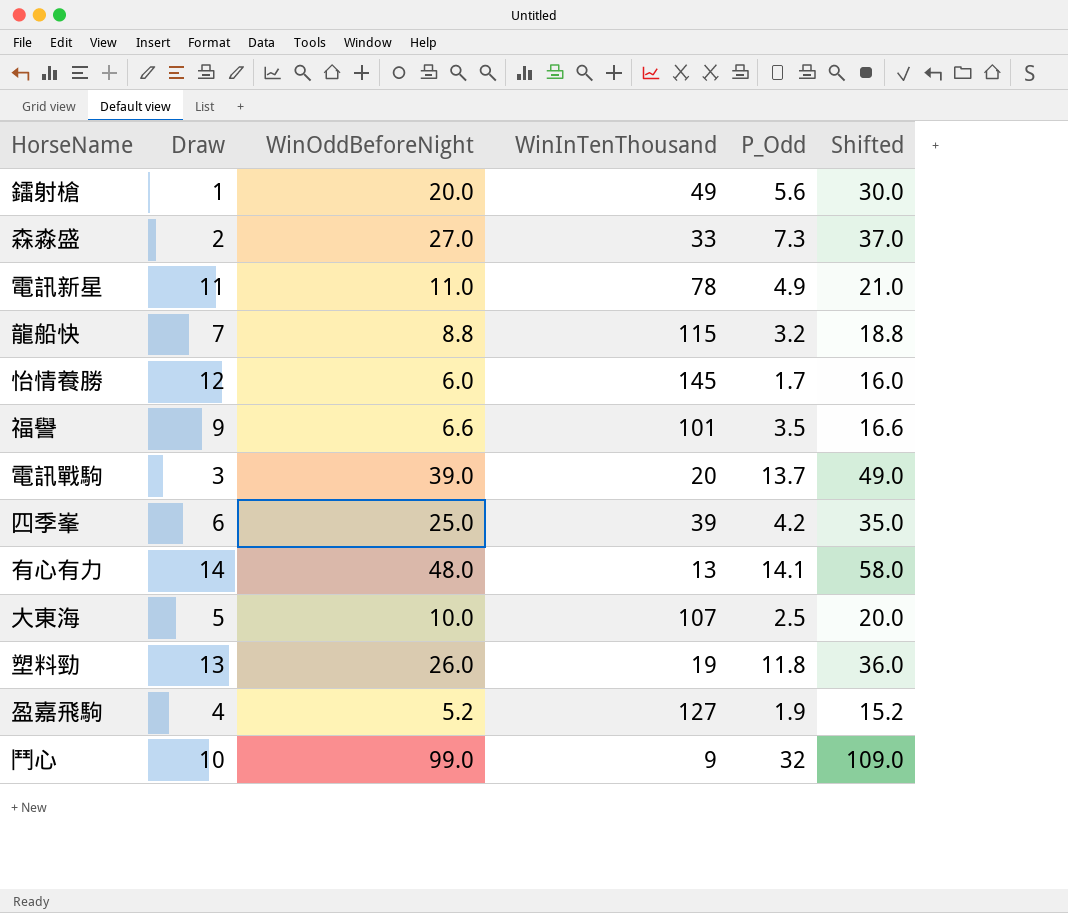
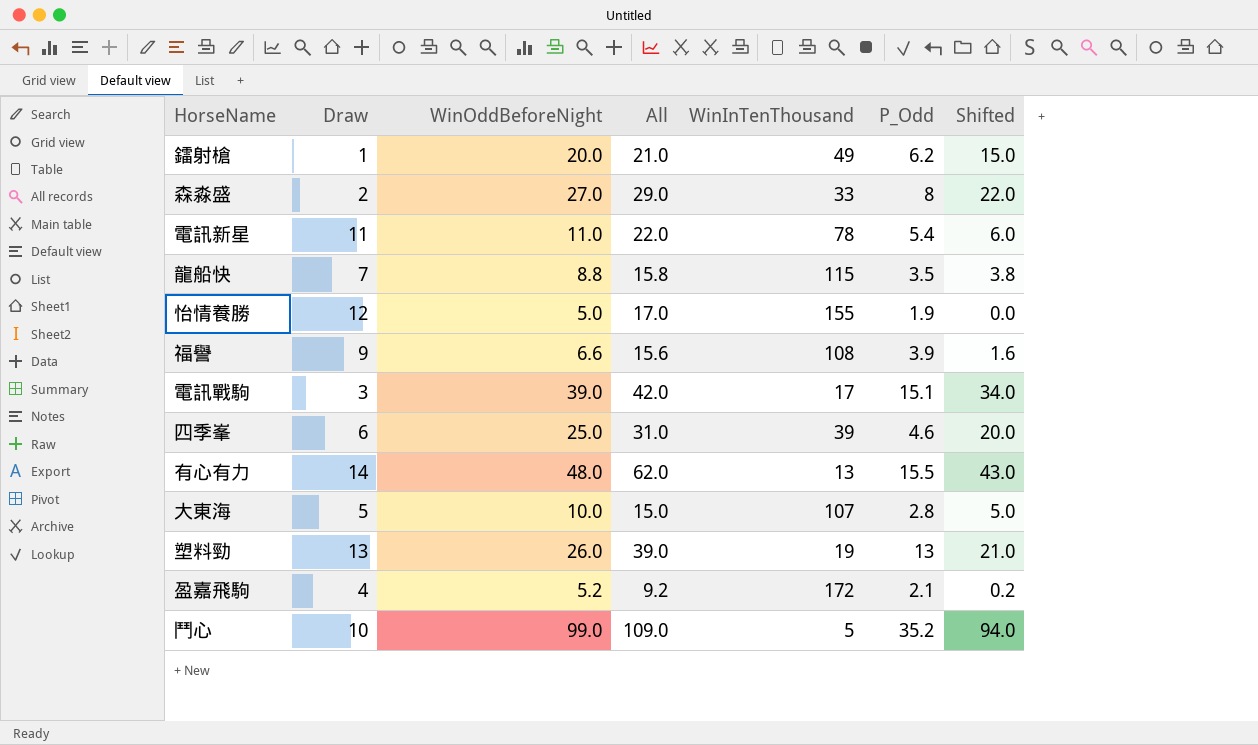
column All | formula: none -> [Draw] + [WinOddBeforeNight]
column Shifted | formula: [WinOddBeforeNight] + 10 -> [WinOddBeforeNight] - 5
鐳射槍 | P_Odd: 5.6 -> 6.2
森淼盛 | P_Odd: 7.3 -> 8
電訊新星 | P_Odd: 4.9 -> 5.4
龍船快 | P_Odd: 3.2 -> 3.5
怡情養勝 | WinOddBeforeNight: 6.0 -> 5.0
怡情養勝 | WinInTenThousand: 145 -> 155
怡情養勝 | P_Odd: 1.7 -> 1.9
福譽 | WinInTenThousand: 101 -> 108
福譽 | P_Odd: 3.5 -> 3.9
電訊戰駒 | WinInTenThousand: 20 -> 17
電訊戰駒 | P_Odd: 13.7 -> 15.1
四季峯 | P_Odd: 4.2 -> 4.6
有心有力 | P_Odd: 14.1 -> 15.5
大東海 | P_Odd: 2.5 -> 2.8
塑料勁 | P_Odd: 11.8 -> 13
盈嘉飛駒 | WinInTenThousand: 127 -> 172
盈嘉飛駒 | P_Odd: 1.9 -> 2.1
鬥心 | WinInTenThousand: 9 -> 5
鬥心 | P_Odd: 32 -> 35.2

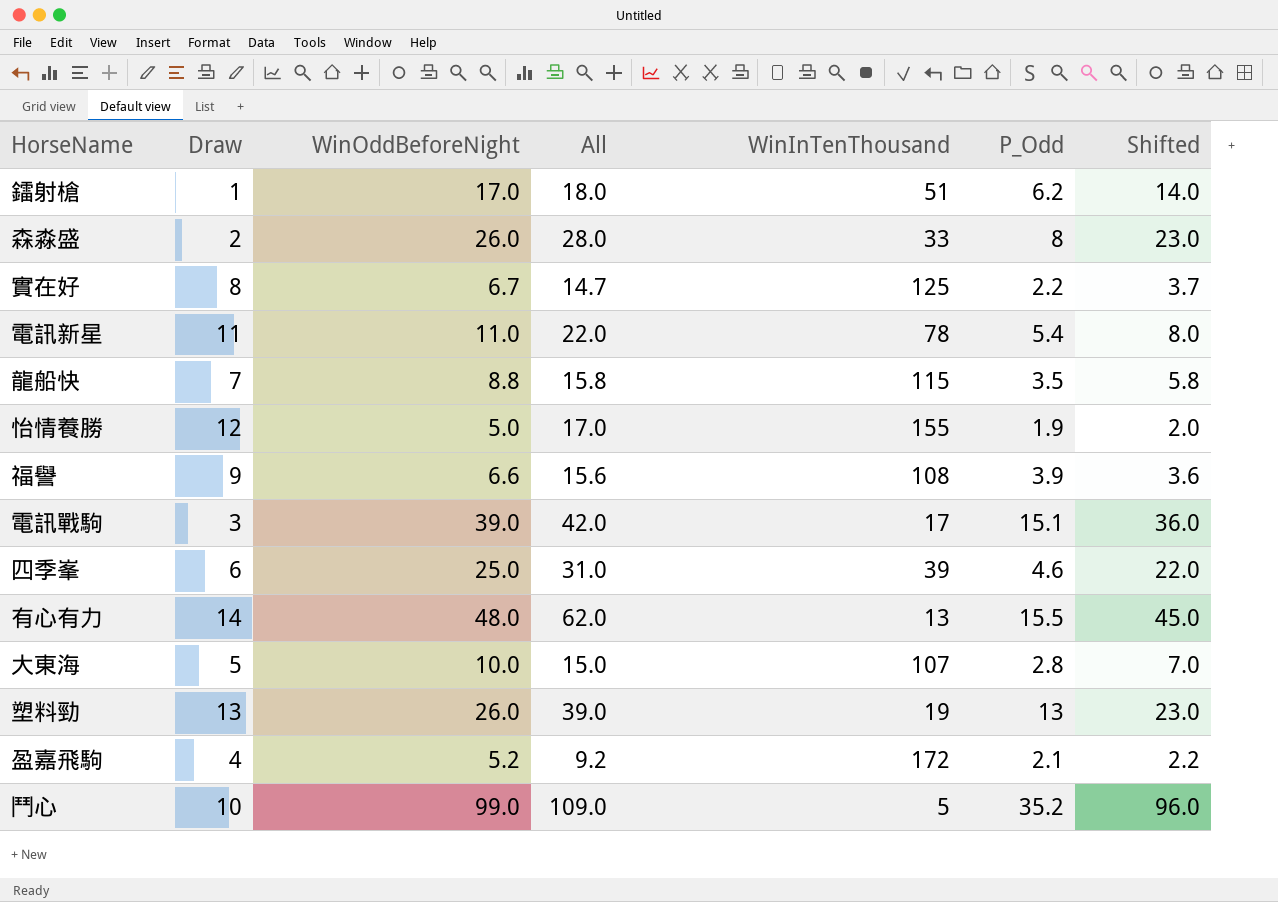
column Shifted | formula: [WinOddBeforeNight] - 5 -> [WinOddBeforeNight] - 3
鐳射槍 | WinOddBeforeNight: 20.0 -> 17.0
鐳射槍 | All: 21.0 -> 18.0
鐳射槍 | WinInTenThousand: 49 -> 51
森淼盛 | WinOddBeforeNight: 27.0 -> 26.0
森淼盛 | All: 29.0 -> 28.0
row 實在好: none -> 8 | 6.7 | 14.7 | 125 | 2.2 | 3.7

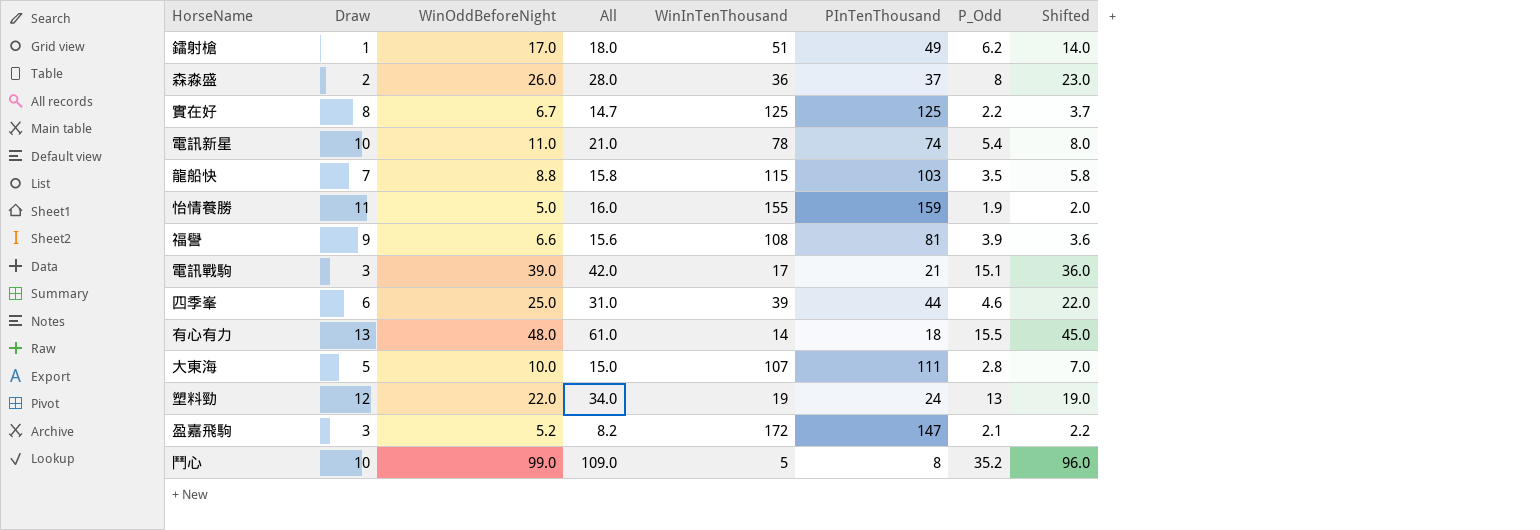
column PInTenThousand | position: none -> 6
森淼盛 | WinInTenThousand: 33 -> 36
電訊新星 | Draw: 11 -> 10
電訊新星 | All: 22.0 -> 21.0
怡情養勝 | Draw: 12 -> 11
怡情養勝 | All: 17.0 -> 16.0
有心有力 | Draw: 14 -> 13
有心有力 | All: 62.0 -> 61.0
有心有力 | WinInTenThousand: 13 -> 14
塑料勁 | Draw: 13 -> 12
塑料勁 | WinOddBeforeNight: 26.0 -> 22.0
塑料勁 | All: 39.0 -> 34.0
塑料勁 | Shifted: 23.0 -> 19.0
盈嘉飛駒 | Draw: 4 -> 3
盈嘉飛駒 | All: 9.2 -> 8.2

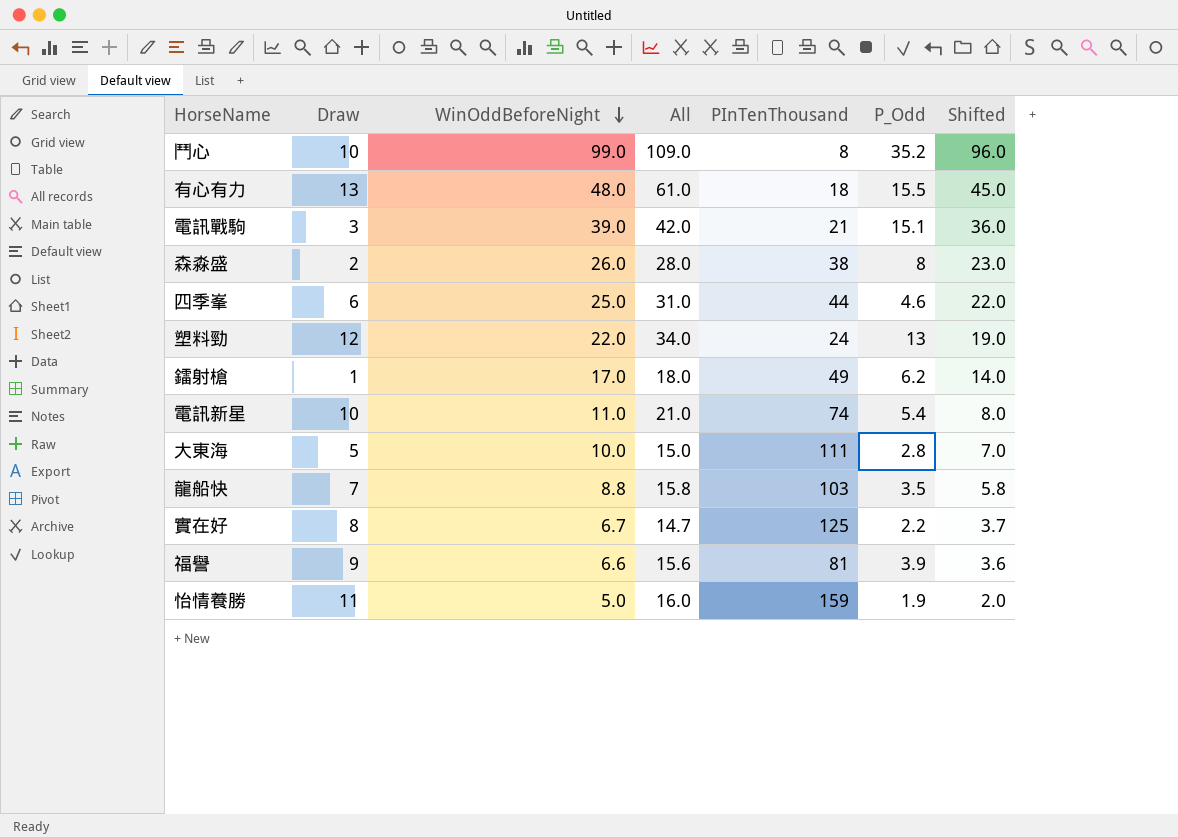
row order: none -> WinOddBeforeNight descending
column WinInTenThousand | position: 5 -> none
row 盈嘉飛駒: 3 | 5.2 | 8.2 | 172 | 147 | 2.1 | 2.2 -> none
森淼盛 | PInTenThousand: 37 -> 38

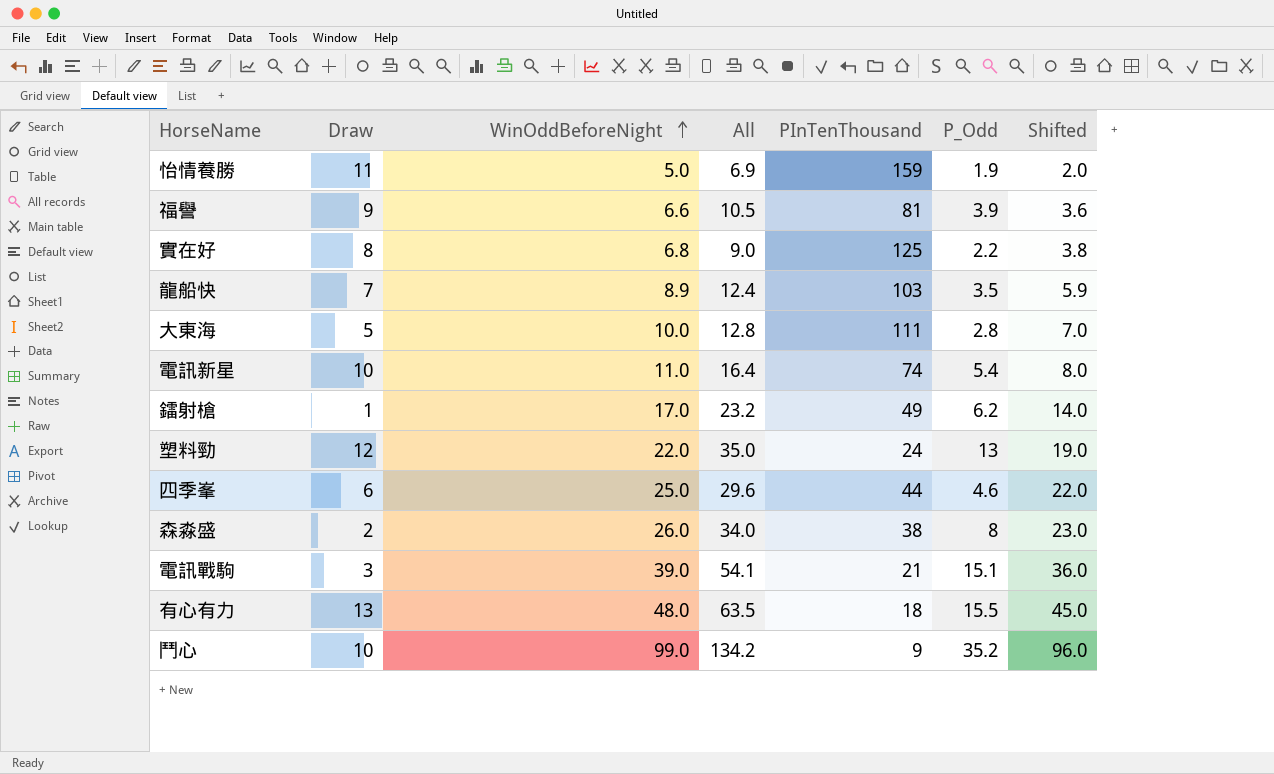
row order: WinOddBeforeNight descending -> WinOddBeforeNight ascending
column All | formula: [Draw] + [WinOddBeforeNight] -> [WinOddBeforeNight] + [P_Odd]
實在好 | WinOddBeforeNight: 6.7 -> 6.8
實在好 | Shifted: 3.7 -> 3.8
龍船快 | WinOddBeforeNight: 8.8 -> 8.9
龍船快 | Shifted: 5.8 -> 5.9
鬥心 | PInTenThousand: 8 -> 9

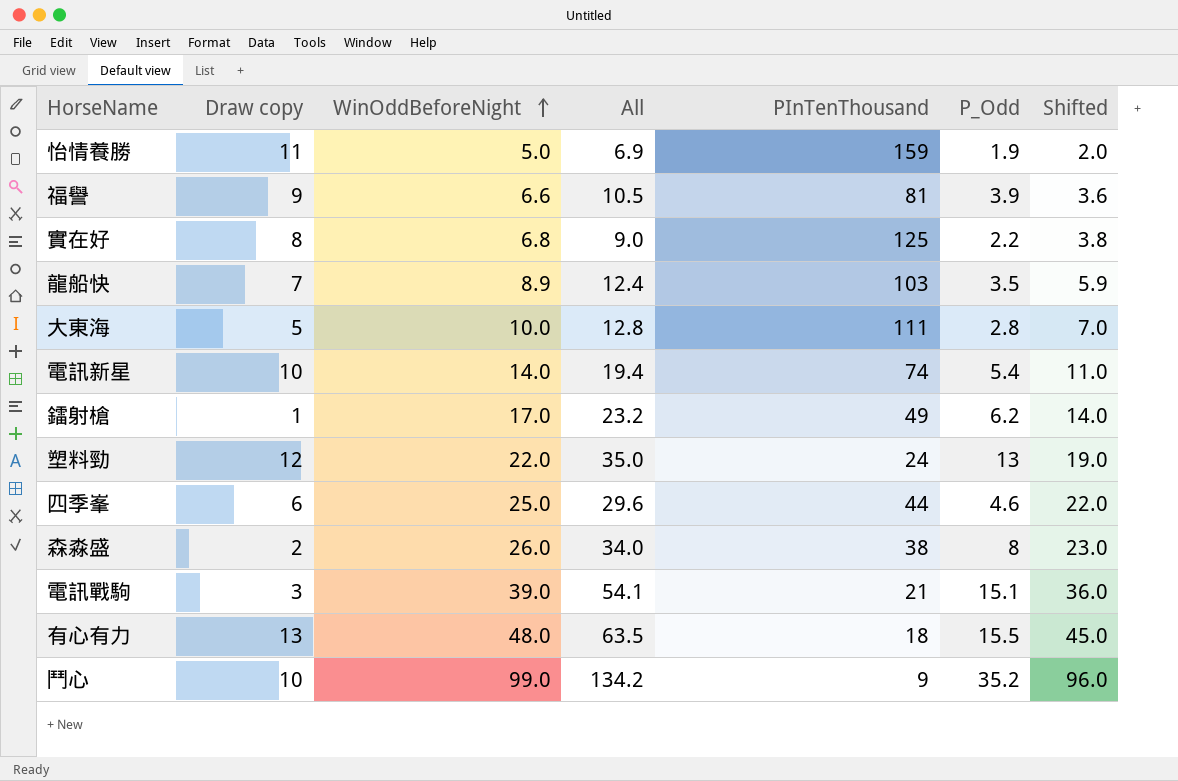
column name: Draw -> Draw copy
電訊新星 | WinOddBeforeNight: 11.0 -> 14.0
電訊新星 | All: 16.4 -> 19.4
電訊新星 | Shifted: 8.0 -> 11.0

